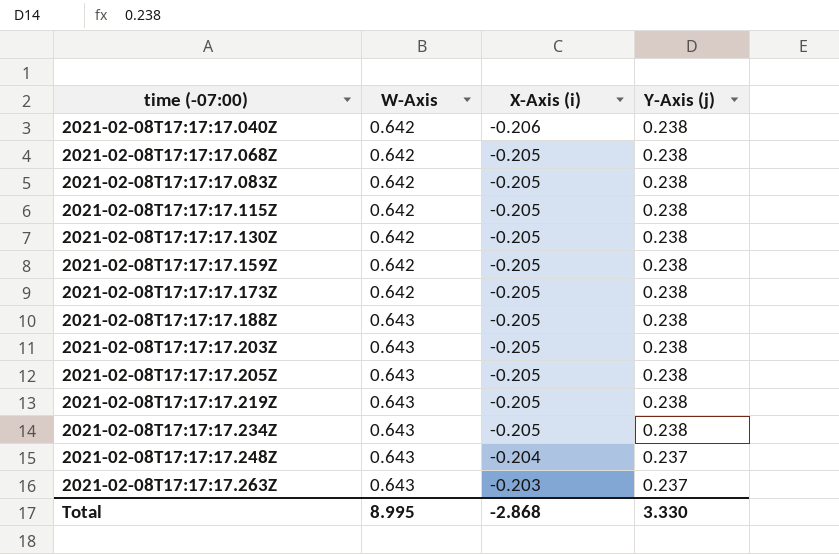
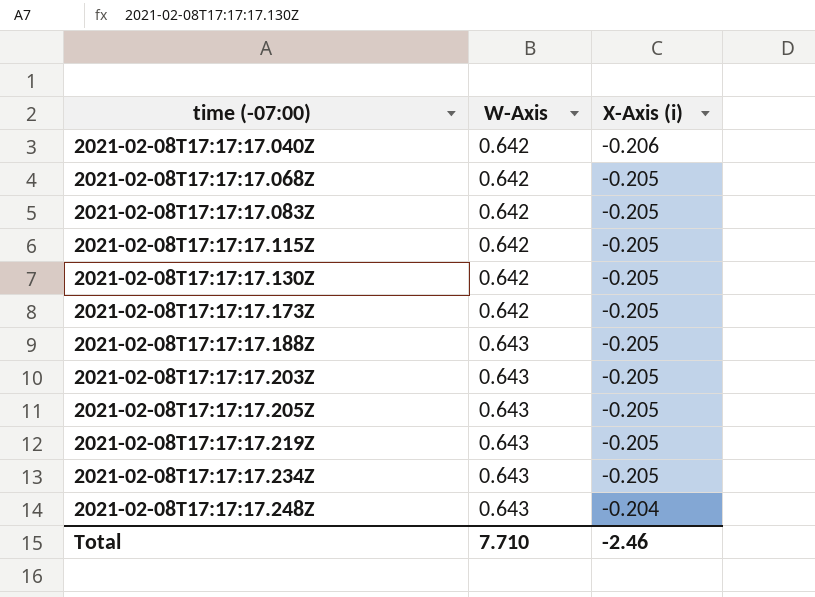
column Y-Axis (j) | position: 4 -> none
row 2021-02-08T17:17:17.159Z: 0.642 | -0.205 | 0.238 -> none
row 2021-02-08T17:17:17.263Z: 0.643 | -0.203 | 0.237 -> none
Total | W-Axis: 8.995 -> 7.710
Total | X-Axis (i): -2.868 -> -2.46

